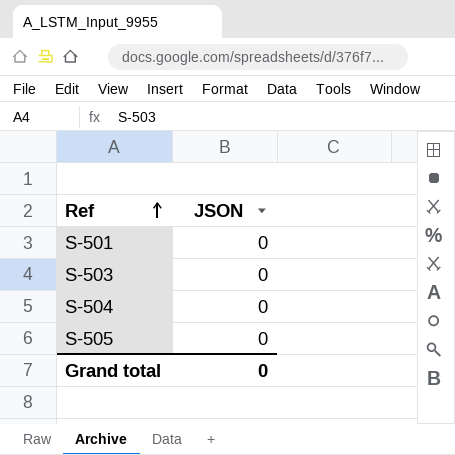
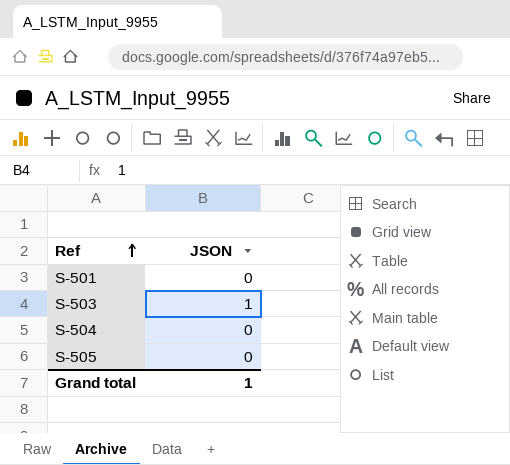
S-503 | JSON: 0 -> 1
Grand total | JSON: 0 -> 1

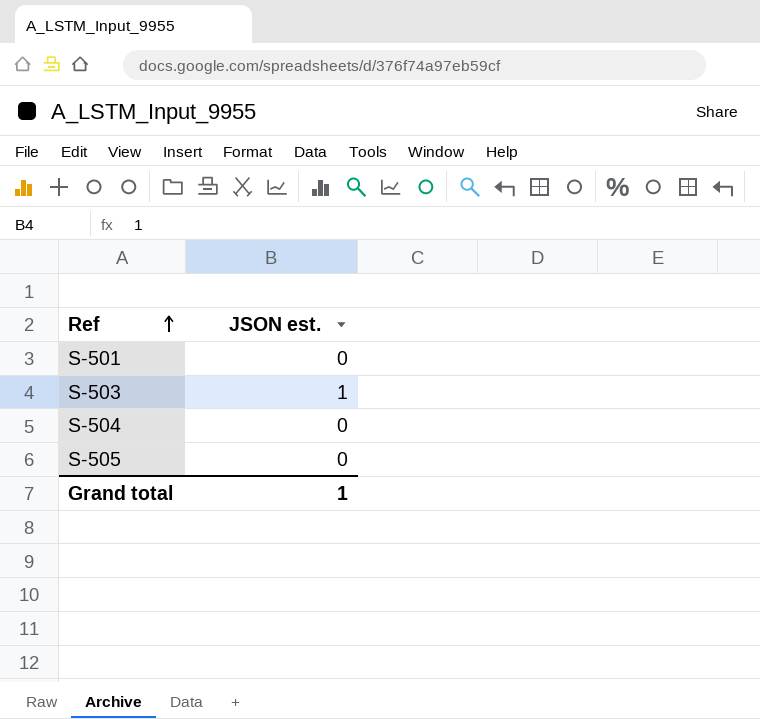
column name: JSON -> JSON est.

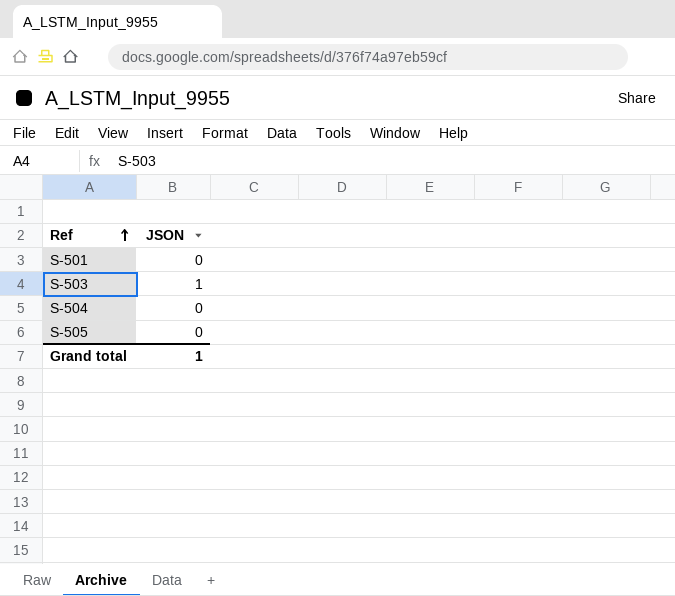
column name: JSON est. -> JSON

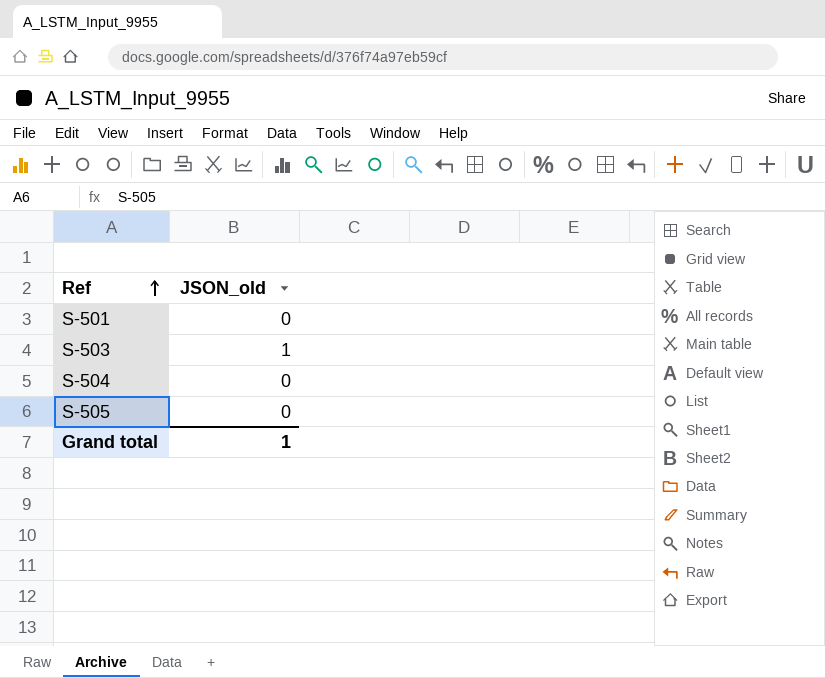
column name: JSON -> JSON_old

